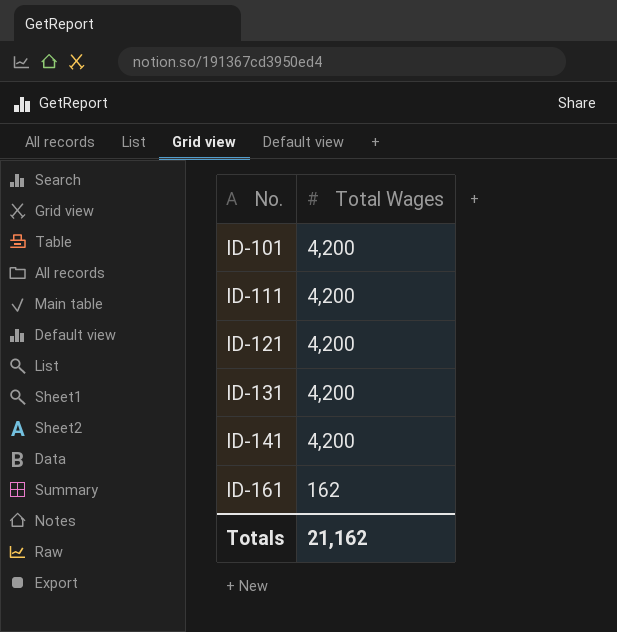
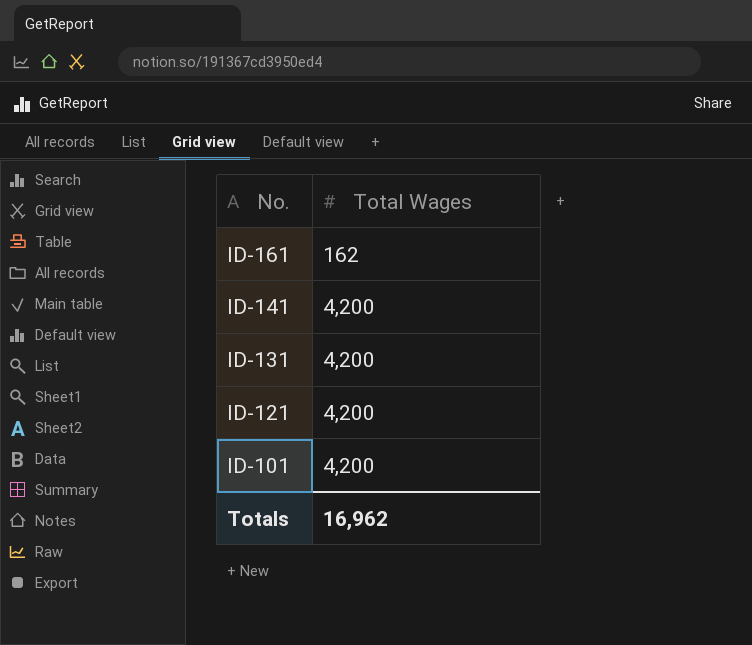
row order: No. ascending -> No. descending
row ID-111: 4,200 -> none
Totals | Total Wages: 21,162 -> 16,962

